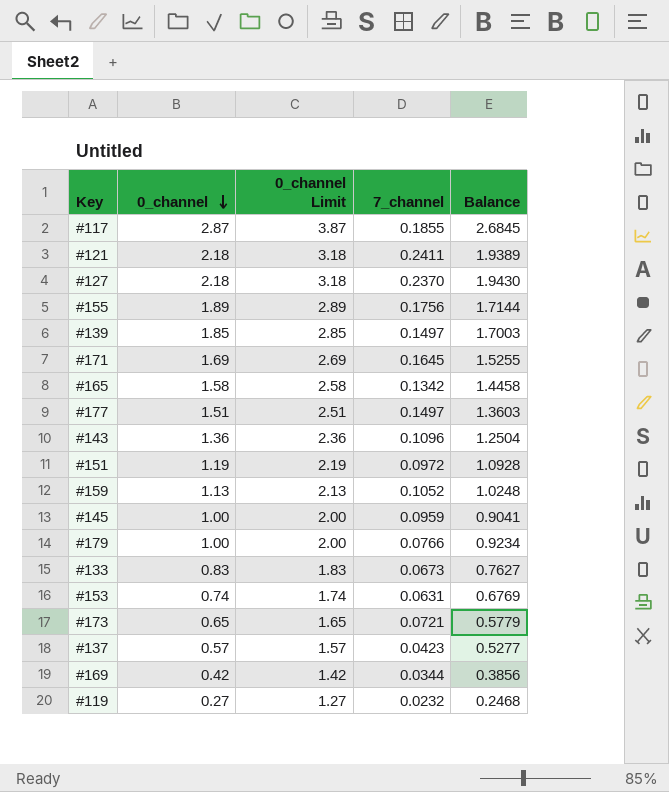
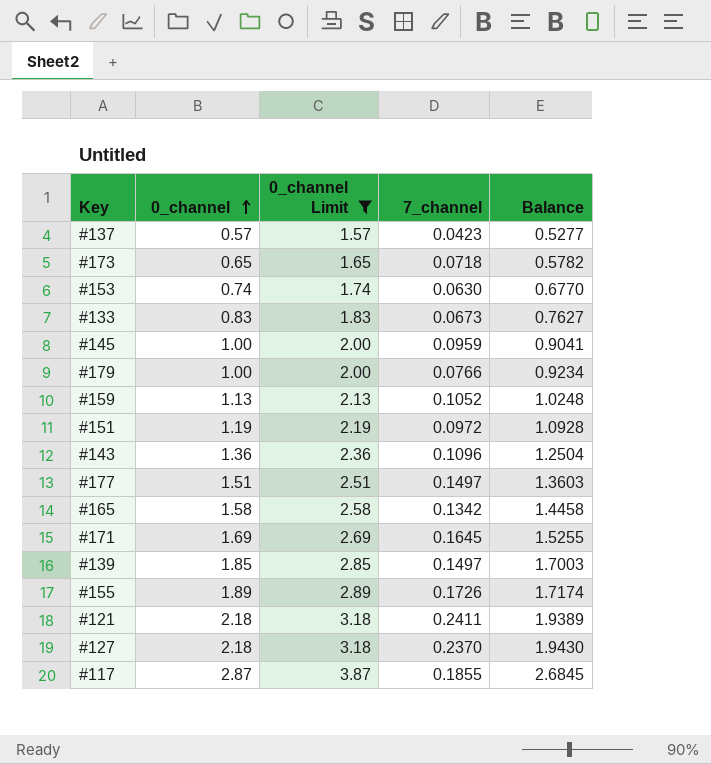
filter: none -> 0_channel Limit >= 1.57
row order: 0_channel descending -> 0_channel ascending
#173 | 7_channel: 0.0721 -> 0.0718
#173 | Balance: 0.5779 -> 0.5782
#153 | 7_channel: 0.0631 -> 0.0630
#153 | Balance: 0.6769 -> 0.6770
#155 | 7_channel: 0.1756 -> 0.1726
#155 | Balance: 1.7144 -> 1.7174

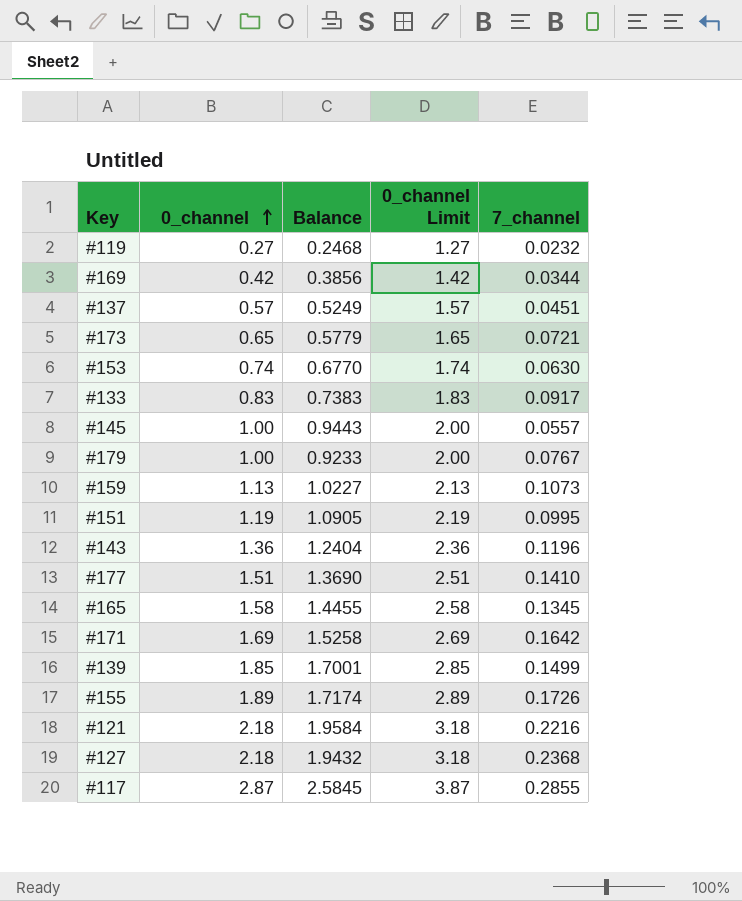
filter: 0_channel Limit >= 1.57 -> none
column Balance | position: 5 -> 3
#137 | Balance: 0.5277 -> 0.5249
#137 | 7_channel: 0.0423 -> 0.0451
#173 | Balance: 0.5782 -> 0.5779
#173 | 7_channel: 0.0718 -> 0.0721
#133 | Balance: 0.7627 -> 0.7383
#133 | 7_channel: 0.0673 -> 0.0917
#145 | Balance: 0.9041 -> 0.9443
#145 | 7_channel: 0.0959 -> 0.0557
#179 | Balance: 0.9234 -> 0.9233
#179 | 7_channel: 0.0766 -> 0.0767
#159 | Balance: 1.0248 -> 1.0227
#159 | 7_channel: 0.1052 -> 0.1073
#151 | Balance: 1.0928 -> 1.0905
#151 | 7_channel: 0.0972 -> 0.0995
#143 | Balance: 1.2504 -> 1.2404
#143 | 7_channel: 0.1096 -> 0.1196
#177 | Balance: 1.3603 -> 1.3690
#177 | 7_channel: 0.1497 -> 0.1410
#165 | Balance: 1.4458 -> 1.4455
#165 | 7_channel: 0.1342 -> 0.1345
#171 | Balance: 1.5255 -> 1.5258
#171 | 7_channel: 0.1645 -> 0.1642
#139 | Balance: 1.7003 -> 1.7001
#139 | 7_channel: 0.1497 -> 0.1499
#121 | Balance: 1.9389 -> 1.9584
#121 | 7_channel: 0.2411 -> 0.2216
#127 | Balance: 1.9430 -> 1.9432
#127 | 7_channel: 0.2370 -> 0.2368
#117 | Balance: 2.6845 -> 2.5845
#117 | 7_channel: 0.1855 -> 0.2855

